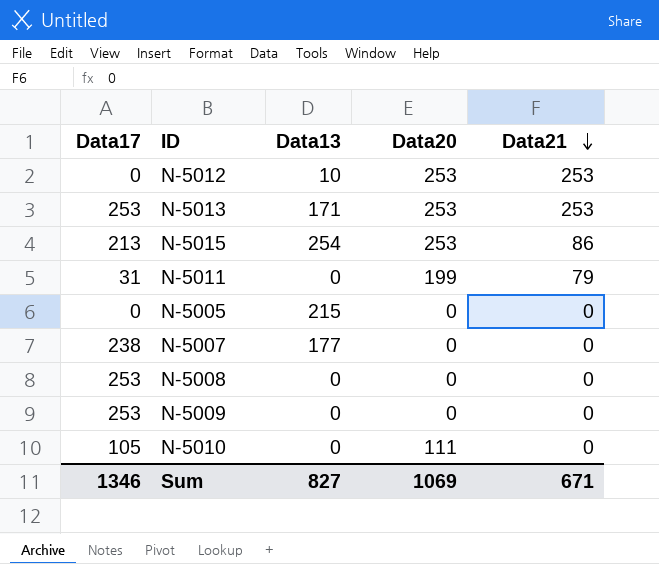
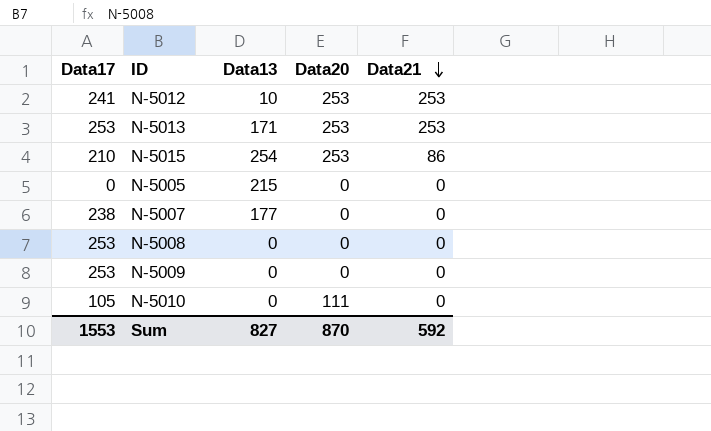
row N-5011: 31 | 0 | 199 | 79 -> none
N-5012 | Data17: 0 -> 241
N-5015 | Data17: 213 -> 210
Sum | Data17: 1346 -> 1553
Sum | Data20: 1069 -> 870
Sum | Data21: 671 -> 592

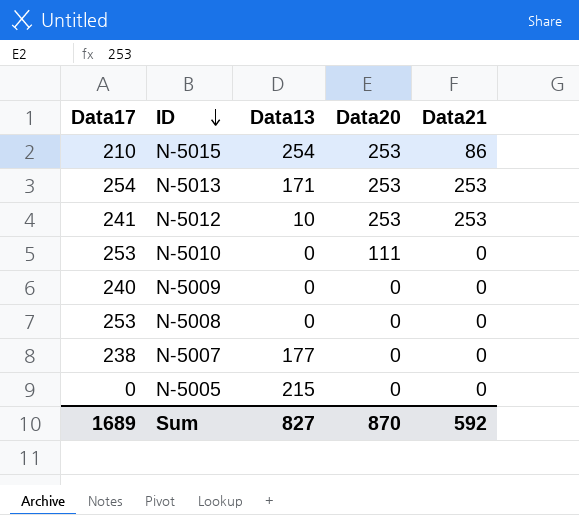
row order: Data21 descending -> ID descending
N-5013 | Data17: 253 -> 254
N-5010 | Data17: 105 -> 253
N-5009 | Data17: 253 -> 240
Sum | Data17: 1553 -> 1689

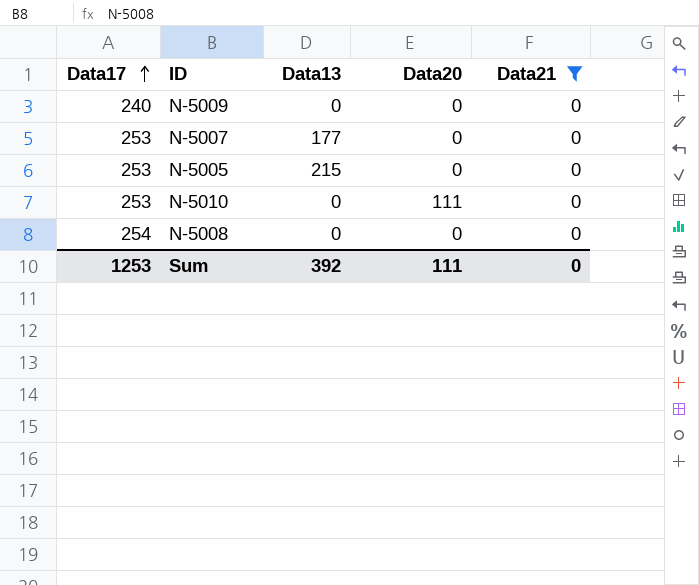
filter: none -> Data21 = 0
row order: ID descending -> Data17 ascending
N-5007 | Data17: 238 -> 253
N-5005 | Data17: 0 -> 253
N-5008 | Data17: 253 -> 254
Sum | Data17: 1689 -> 1253
Sum | Data13: 827 -> 392
Sum | Data20: 870 -> 111
Sum | Data21: 592 -> 0

